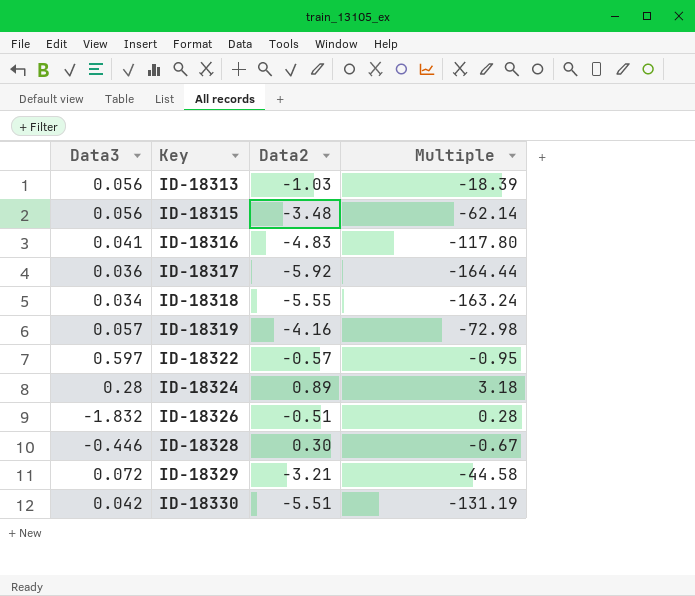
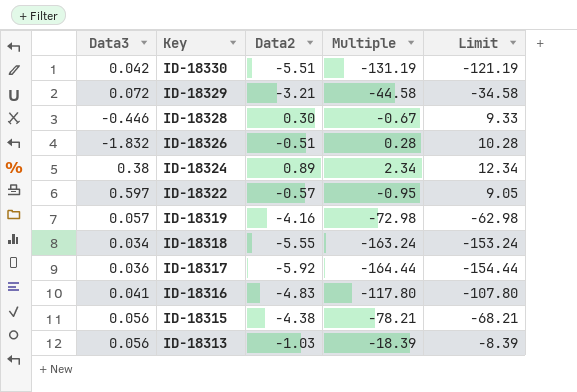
row order: Key ascending -> Key descending
column Limit | formula: none -> [Multiple] + 10
ID-18324 | Data3: 0.28 -> 0.38
ID-18324 | Multiple: 3.18 -> 2.34
ID-18315 | Data2: -3.48 -> -4.38
ID-18315 | Multiple: -62.14 -> -78.21

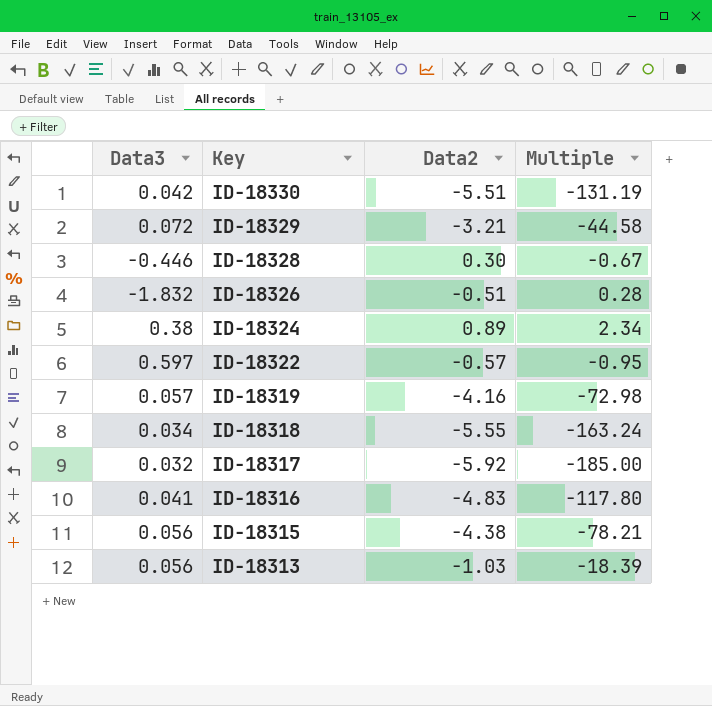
column Limit | formula: [Multiple] + 10 -> none
ID-18317 | Data3: 0.036 -> 0.032
ID-18317 | Multiple: -164.44 -> -185.00

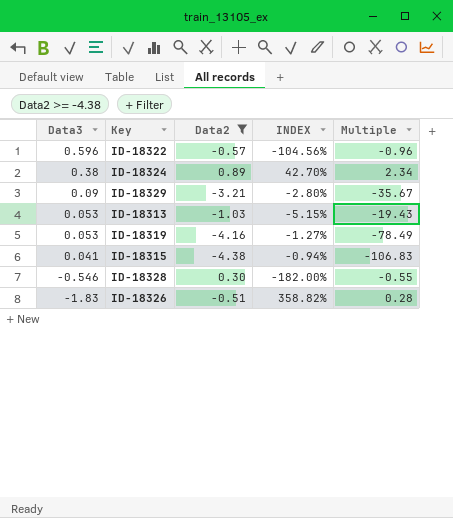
filter: none -> Data2 >= -4.38
row order: Key descending -> Data3 descending
column INDEX | formula: none -> [Data3] / [Data2]
ID-18322 | Data3: 0.597 -> 0.596
ID-18322 | Multiple: -0.95 -> -0.96
ID-18329 | Data3: 0.072 -> 0.09
ID-18329 | Multiple: -44.58 -> -35.67
ID-18313 | Data3: 0.056 -> 0.053
ID-18313 | Multiple: -18.39 -> -19.43
ID-18319 | Data3: 0.057 -> 0.053
ID-18319 | Multiple: -72.98 -> -78.49
ID-18315 | Data3: 0.056 -> 0.041
ID-18315 | Multiple: -78.21 -> -106.83
ID-18328 | Data3: -0.446 -> -0.546
ID-18328 | Multiple: -0.67 -> -0.55
ID-18326 | Data3: -1.832 -> -1.83

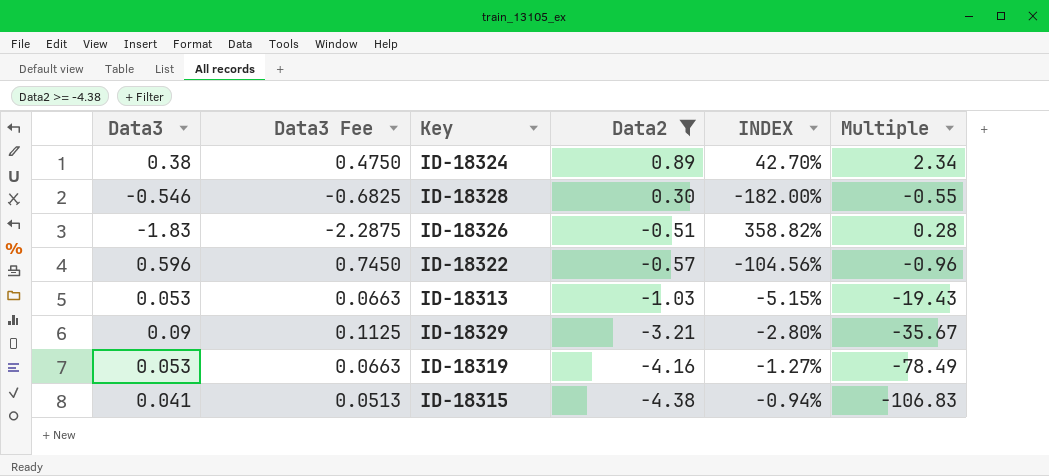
row order: Data3 descending -> Data2 descending
column Data3 Fee | formula: none -> [Data3] * 1.25

